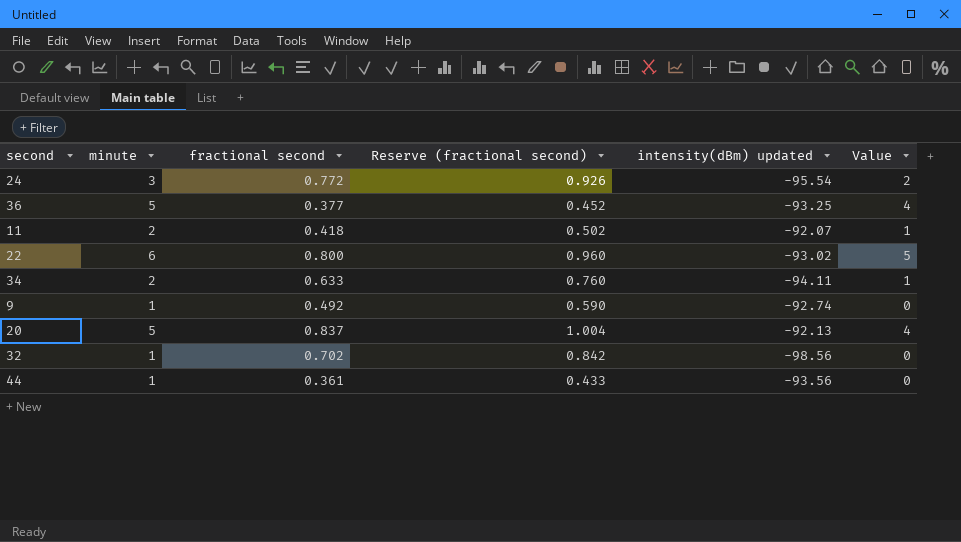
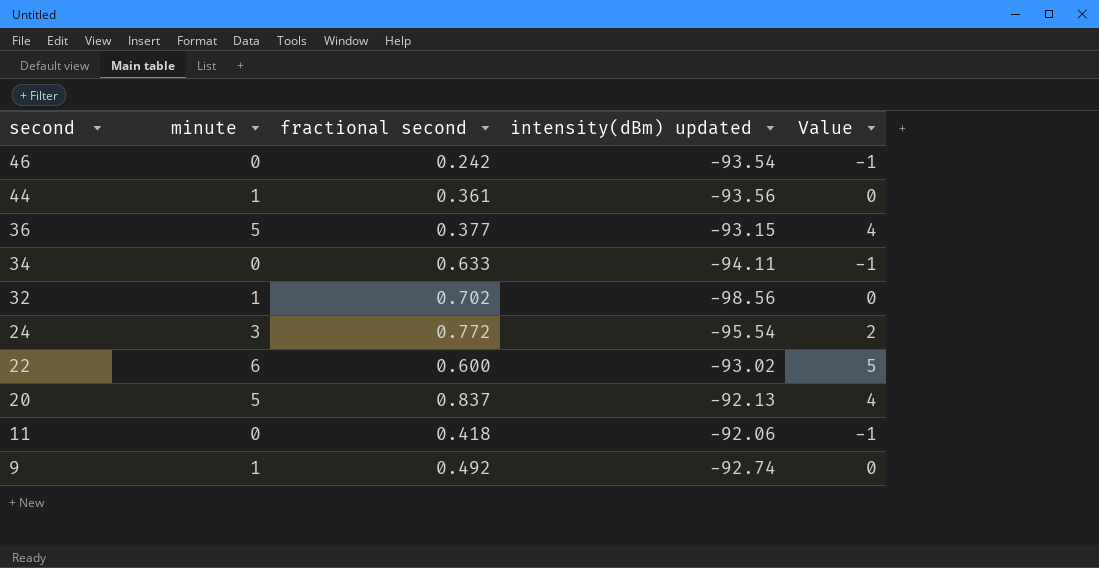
row order: none -> second descending
column Reserve (fractional second) | formula: [fractional second] * 1.2 -> none
row 46: none -> 0 | 0.242 | -93.54 | -1
36 | intensity(dBm) updated: -93.25 -> -93.15
34 | minute: 2 -> 0
34 | Value: 1 -> -1
22 | fractional second: 0.800 -> 0.600
11 | minute: 2 -> 0
11 | intensity(dBm) updated: -92.07 -> -92.06
11 | Value: 1 -> -1

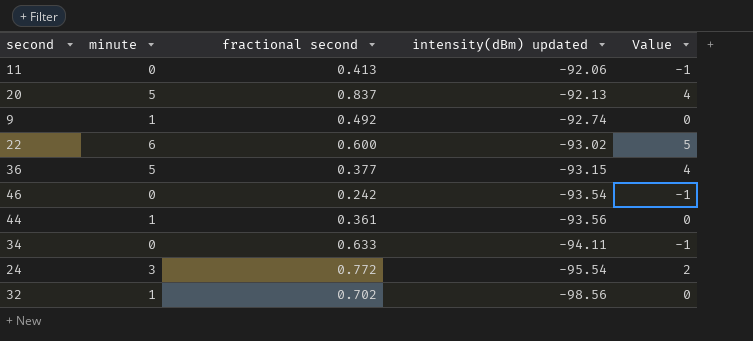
row order: second descending -> intensity(dBm) updated descending
11 | fractional second: 0.418 -> 0.413

